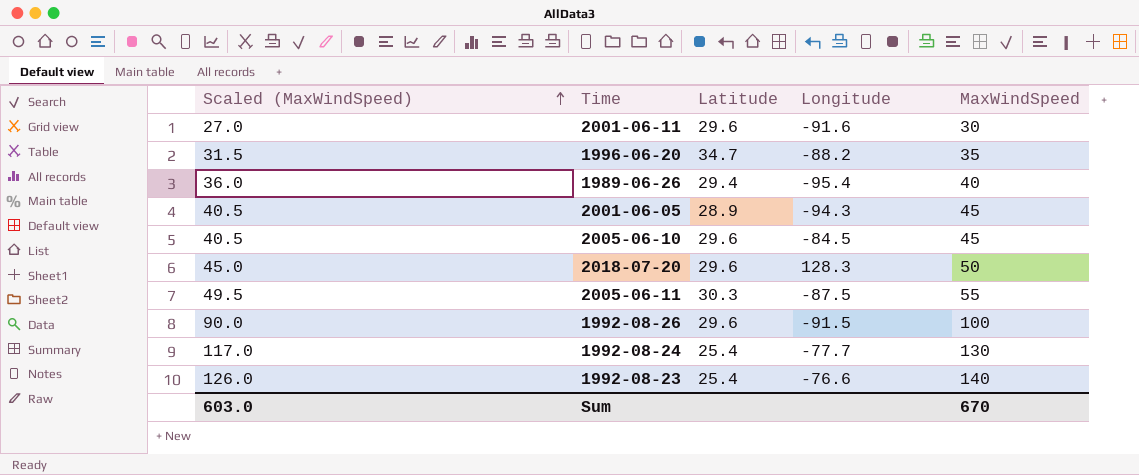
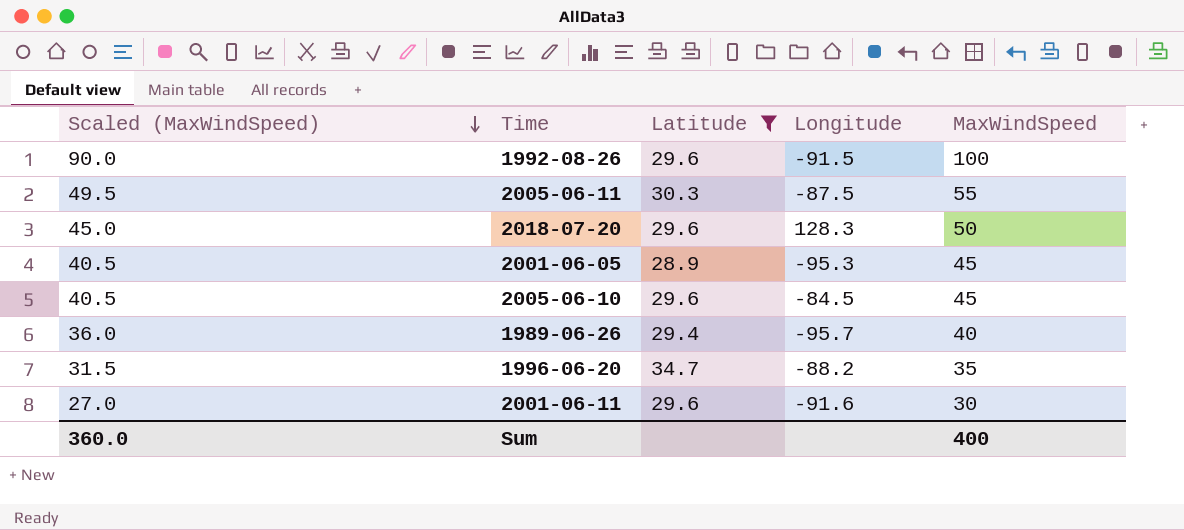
filter: none -> Latitude != 25.4
row order: Scaled (MaxWindSpeed) ascending -> Scaled (MaxWindSpeed) descending
2001-06-05 | Longitude: -94.3 -> -95.3
1989-06-26 | Longitude: -95.4 -> -95.7
Sum | Scaled (MaxWindSpeed): 603.0 -> 360.0
Sum | MaxWindSpeed: 670 -> 400

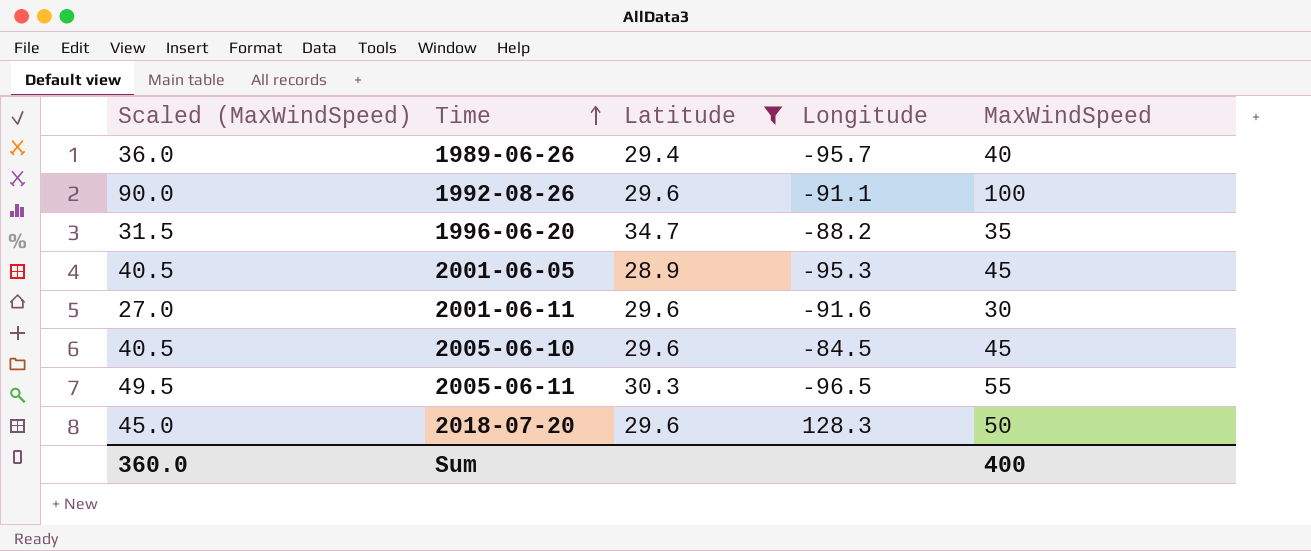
row order: Scaled (MaxWindSpeed) descending -> Time ascending
1992-08-26 | Longitude: -91.5 -> -91.1
2005-06-11 | Longitude: -87.5 -> -96.5

